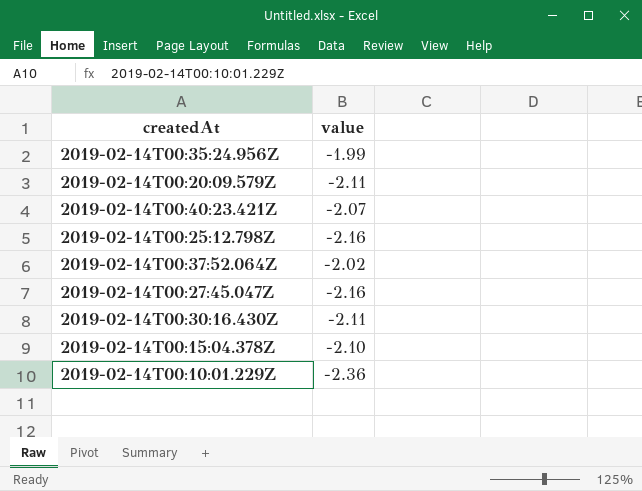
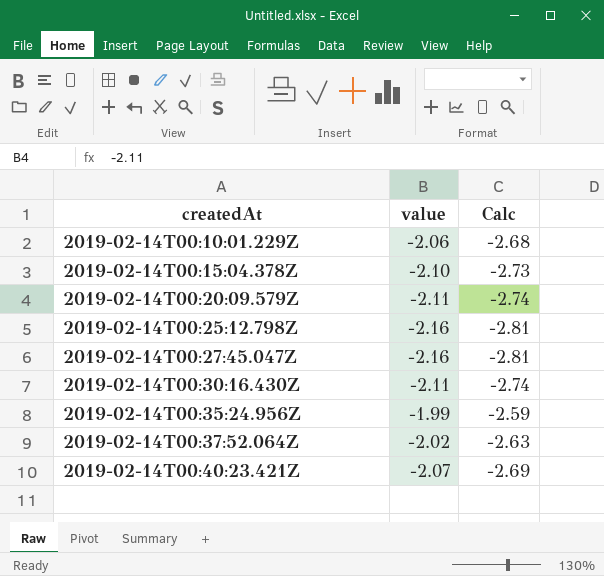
row order: none -> createdAt ascending
column Calc | formula: none -> [value] * 1.3
2019-02-14T00:10:01.229Z | value: -2.36 -> -2.06

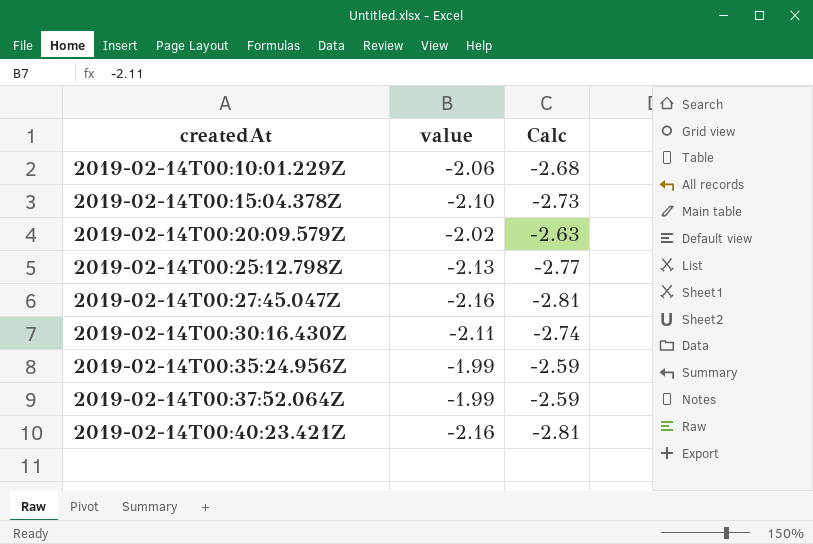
2019-02-14T00:20:09.579Z | value: -2.11 -> -2.02
2019-02-14T00:20:09.579Z | Calc: -2.74 -> -2.63
2019-02-14T00:25:12.798Z | value: -2.16 -> -2.13
2019-02-14T00:25:12.798Z | Calc: -2.81 -> -2.77
2019-02-14T00:37:52.064Z | value: -2.02 -> -1.99
2019-02-14T00:37:52.064Z | Calc: -2.63 -> -2.59
2019-02-14T00:40:23.421Z | value: -2.07 -> -2.16
2019-02-14T00:40:23.421Z | Calc: -2.69 -> -2.81

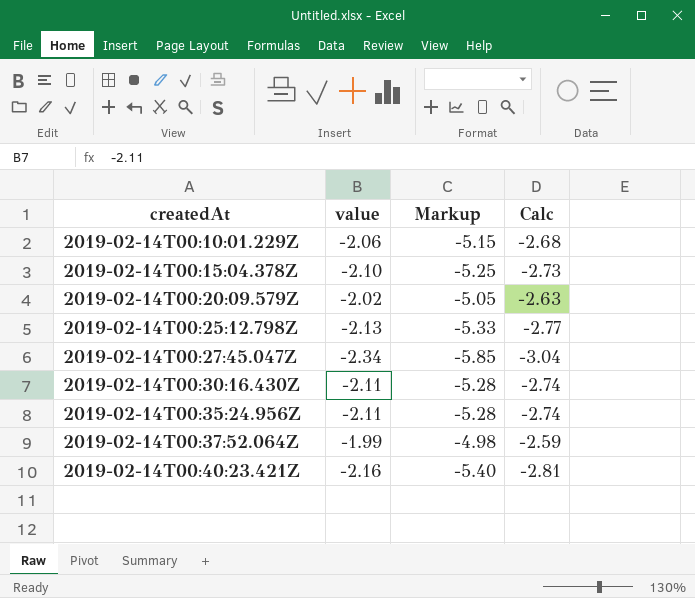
column Markup | formula: none -> [value] * 2.5
2019-02-14T00:27:45.047Z | value: -2.16 -> -2.34
2019-02-14T00:27:45.047Z | Calc: -2.81 -> -3.04
2019-02-14T00:35:24.956Z | value: -1.99 -> -2.11
2019-02-14T00:35:24.956Z | Calc: -2.59 -> -2.74

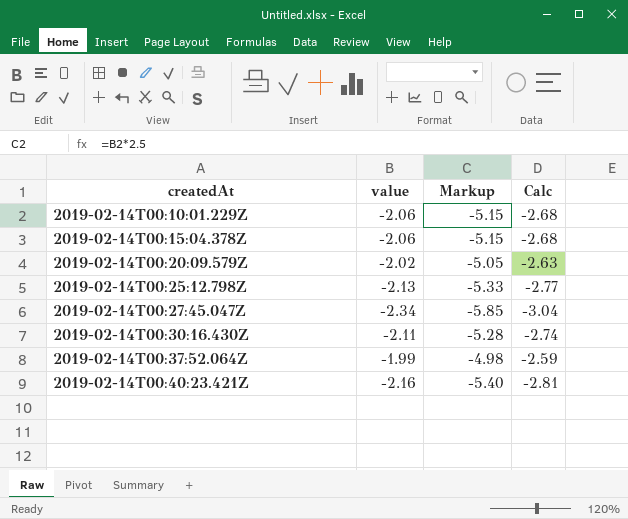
row 2019-02-14T00:35:24.956Z: -2.11 | -5.28 | -2.74 -> none
2019-02-14T00:15:04.378Z | value: -2.10 -> -2.06
2019-02-14T00:15:04.378Z | Markup: -5.25 -> -5.15
2019-02-14T00:15:04.378Z | Calc: -2.73 -> -2.68

